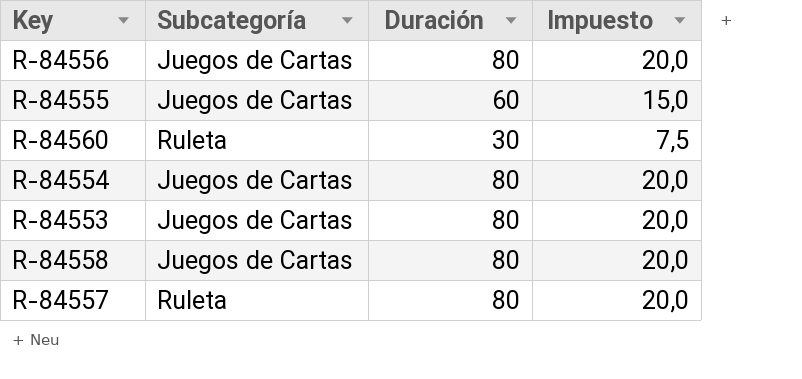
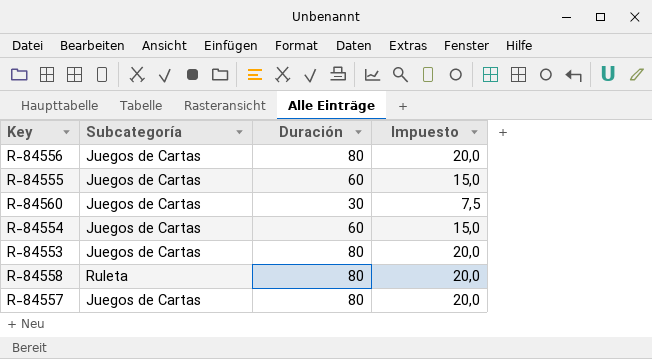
R-84560 | Subcategoría: Ruleta -> Juegos de Cartas
R-84554 | Duración: 80 -> 60
R-84554 | Impuesto: 20,0 -> 15,0
R-84558 | Subcategoría: Juegos de Cartas -> Ruleta
R-84557 | Subcategoría: Ruleta -> Juegos de Cartas

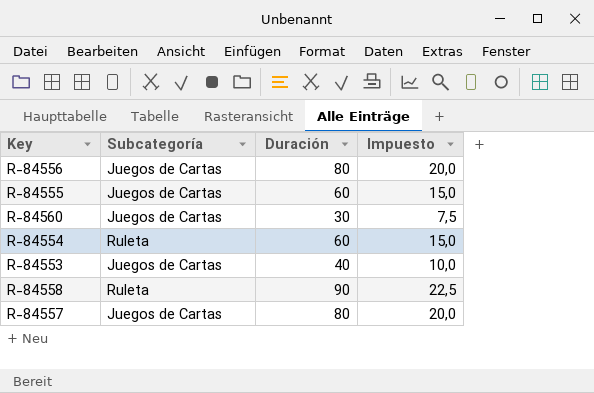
R-84554 | Subcategoría: Juegos de Cartas -> Ruleta
R-84553 | Duración: 80 -> 40
R-84553 | Impuesto: 20,0 -> 10,0
R-84558 | Duración: 80 -> 90
R-84558 | Impuesto: 20,0 -> 22,5

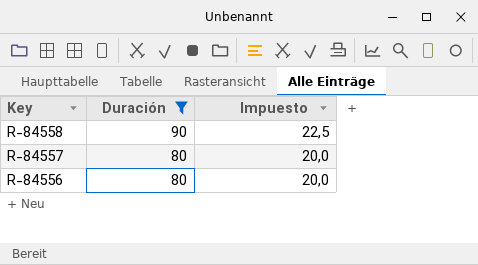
filter: none -> Duración >= 80
row order: none -> Key descending
column Subcategoría | position: 2 -> none

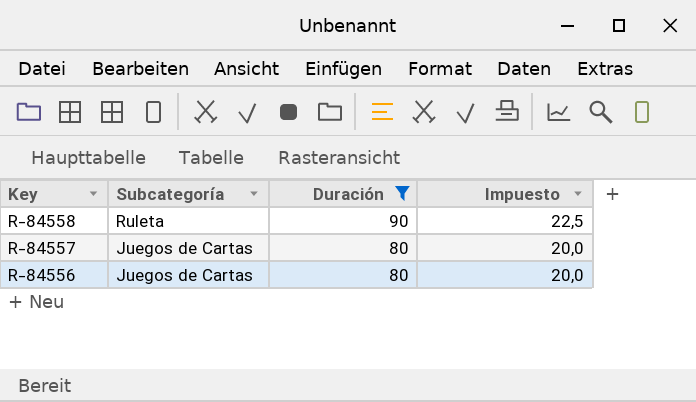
column Subcategoría | position: none -> 2

